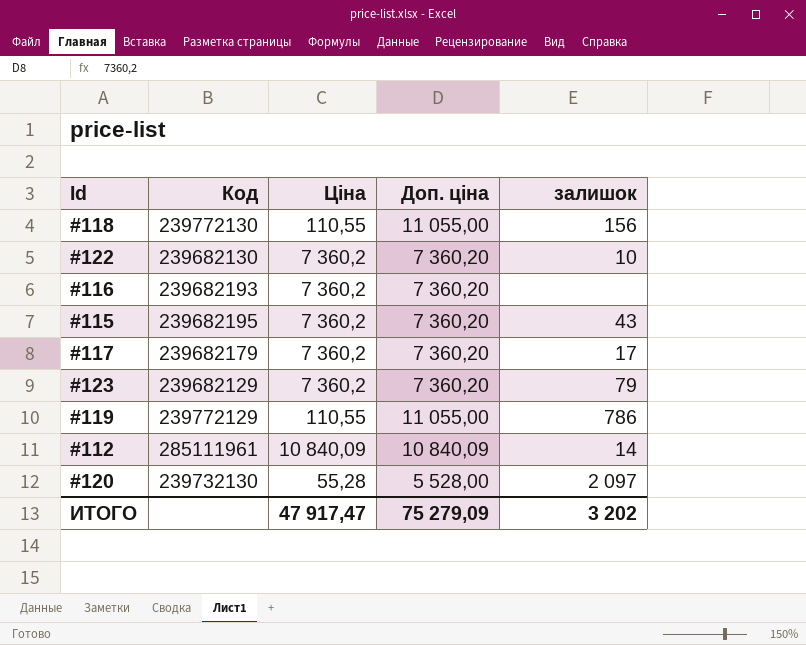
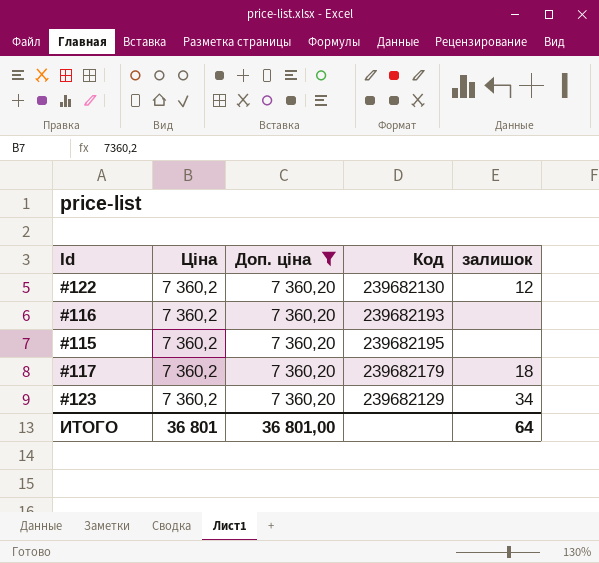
filter: none -> Доп. ціна = 7 360,20
column Код | position: 2 -> 4
#122 | залишок: 10 -> 12
#115 | залишок: 43 -> none
#117 | залишок: 17 -> 18
#123 | залишок: 79 -> 34
ИТОГО | Ціна: 47 917,47 -> 36 801
ИТОГО | Доп. ціна: 75 279,09 -> 36 801,00
ИТОГО | залишок: 3 202 -> 64

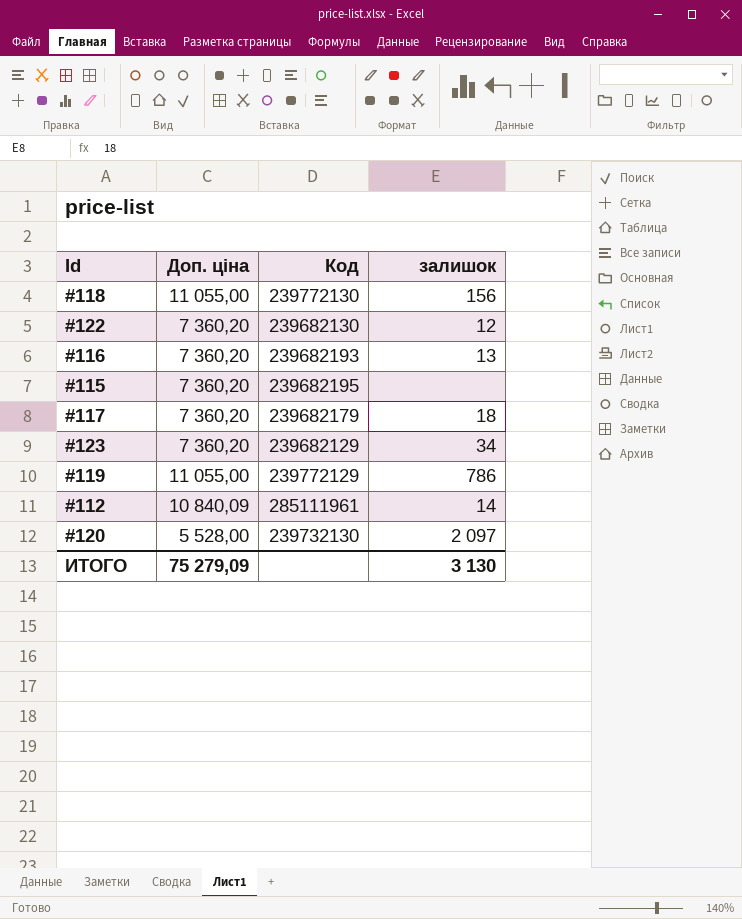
filter: Доп. ціна = 7 360,20 -> none
column Ціна | position: 2 -> none
#116 | залишок: none -> 13
ИТОГО | Доп. ціна: 36 801,00 -> 75 279,09
ИТОГО | залишок: 64 -> 3 130

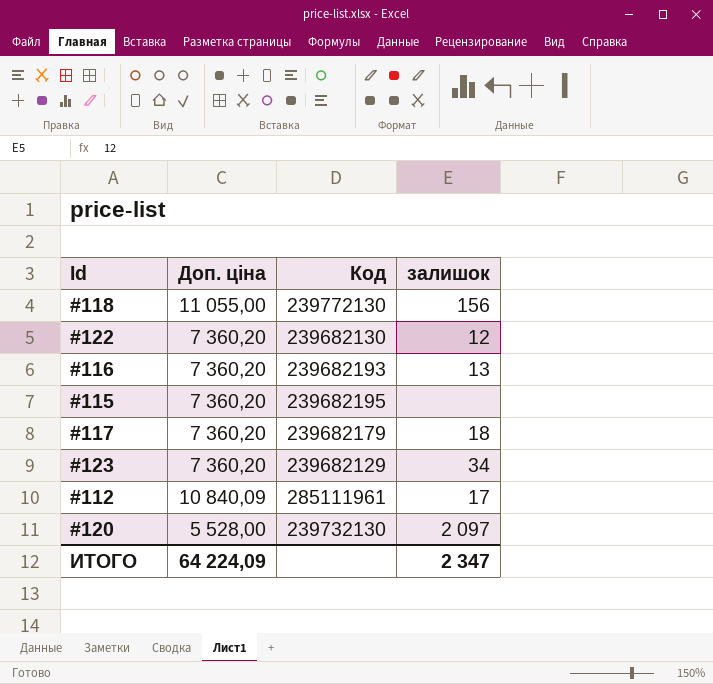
row #119: 11 055,00 | 239772129 | 786 -> none
#112 | залишок: 14 -> 17
ИТОГО | Доп. ціна: 75 279,09 -> 64 224,09
ИТОГО | залишок: 3 130 -> 2 347

